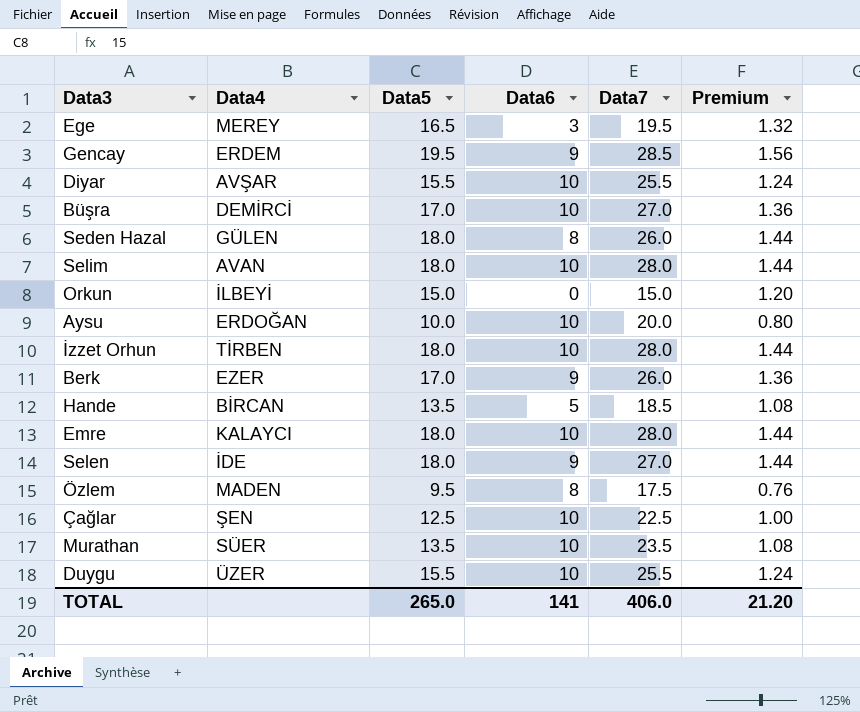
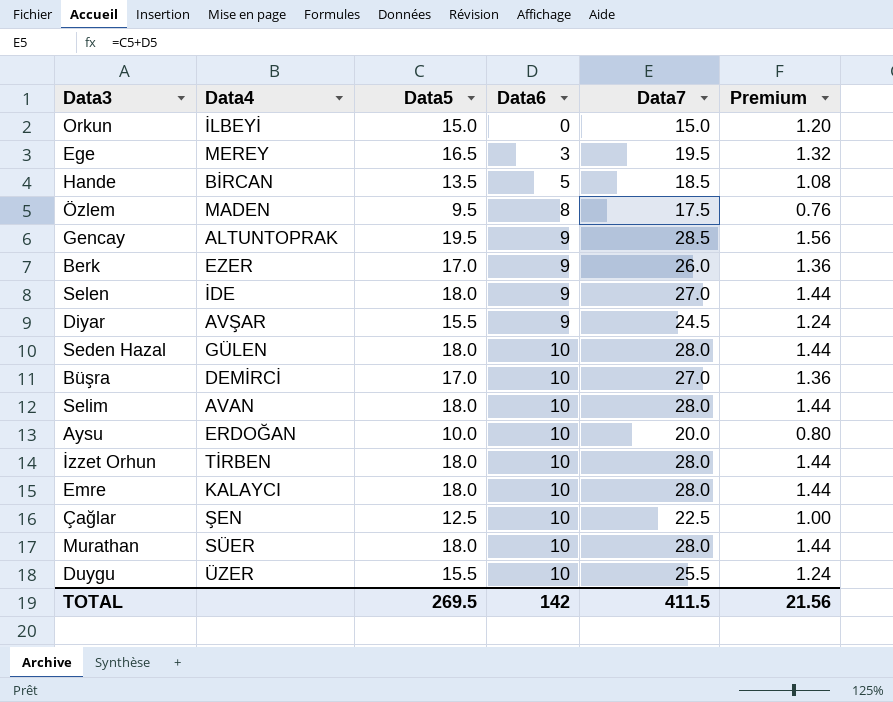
row order: none -> Data6 ascending
Gencay | Data4: ERDEM -> ALTUNTOPRAK
Diyar | Data6: 10 -> 9
Diyar | Data7: 25.5 -> 24.5
Seden Hazal | Data6: 8 -> 10
Seden Hazal | Data7: 26.0 -> 28.0
Murathan | Data5: 13.5 -> 18.0
Murathan | Data7: 23.5 -> 28.0
Murathan | Premium: 1.08 -> 1.44
TOTAL | Data5: 265.0 -> 269.5
TOTAL | Data6: 141 -> 142
TOTAL | Data7: 406.0 -> 411.5
TOTAL | Premium: 21.20 -> 21.56

